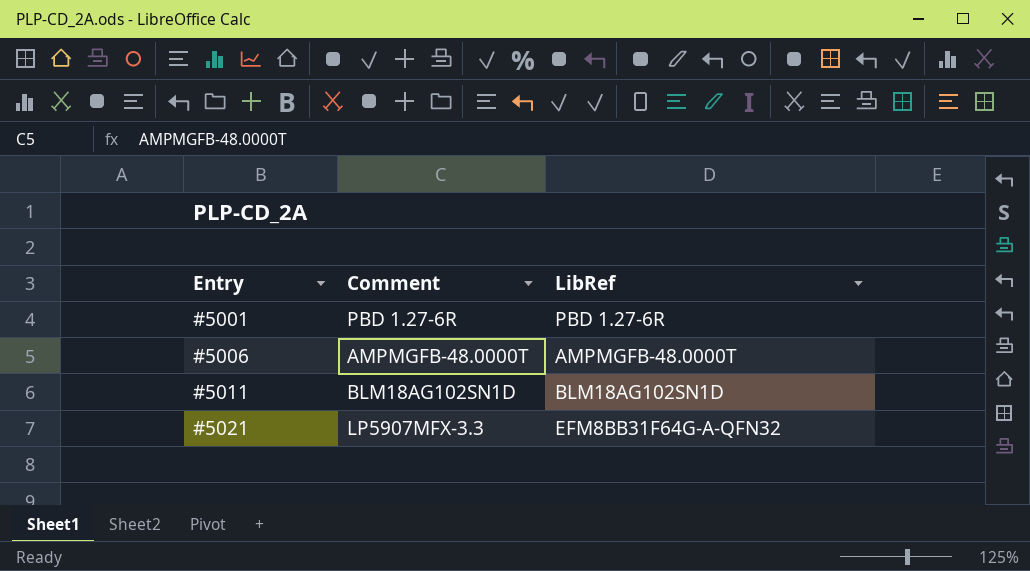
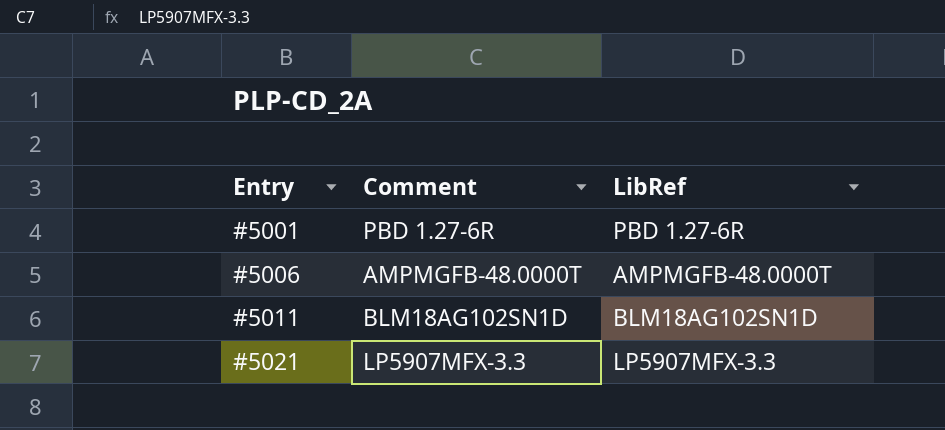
#5021 | LibRef: EFM8BB31F64G-A-QFN32 -> LP5907MFX-3.3

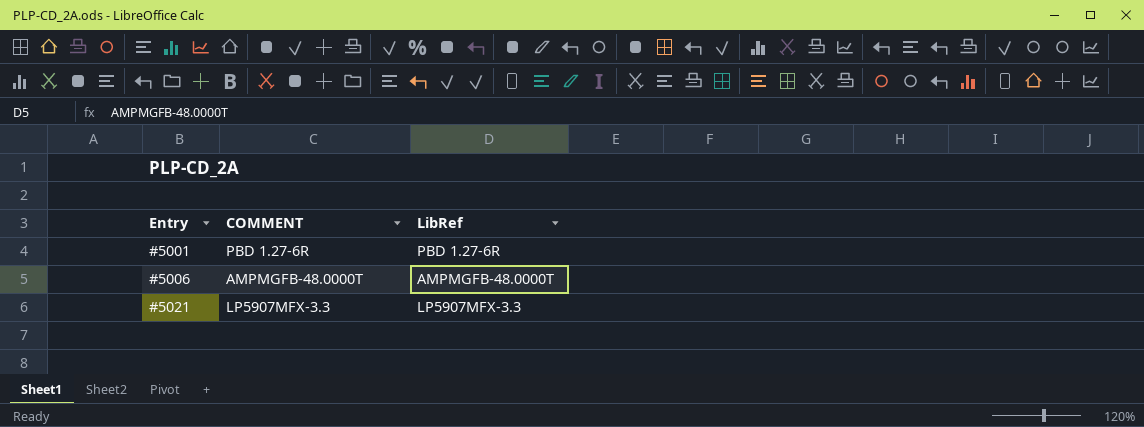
column name: Comment -> COMMENT
row #5011: BLM18AG102SN1D | BLM18AG102SN1D -> none

